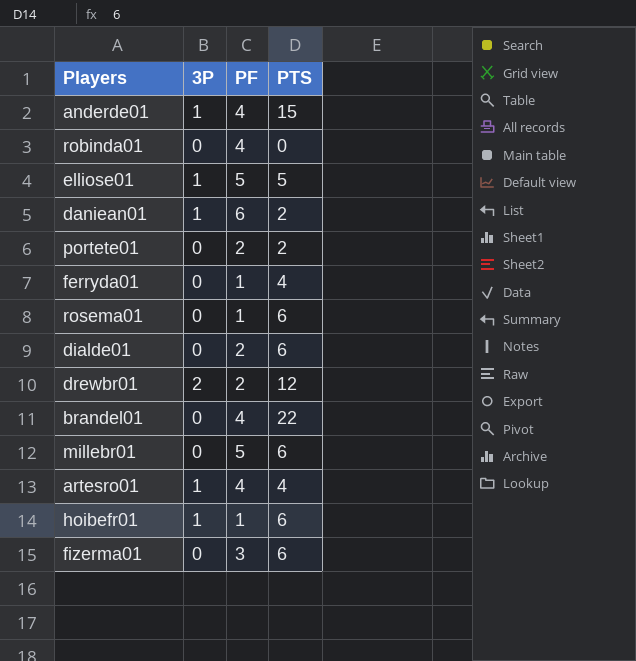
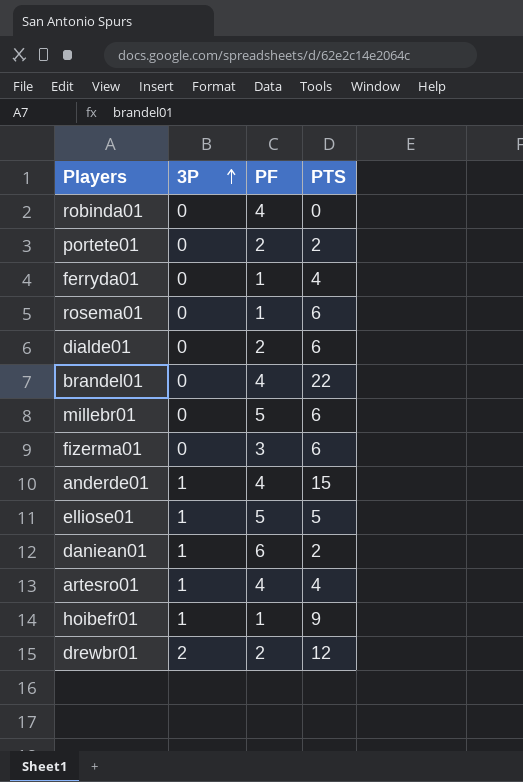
row order: none -> 3P ascending
hoibefr01 | PTS: 6 -> 9

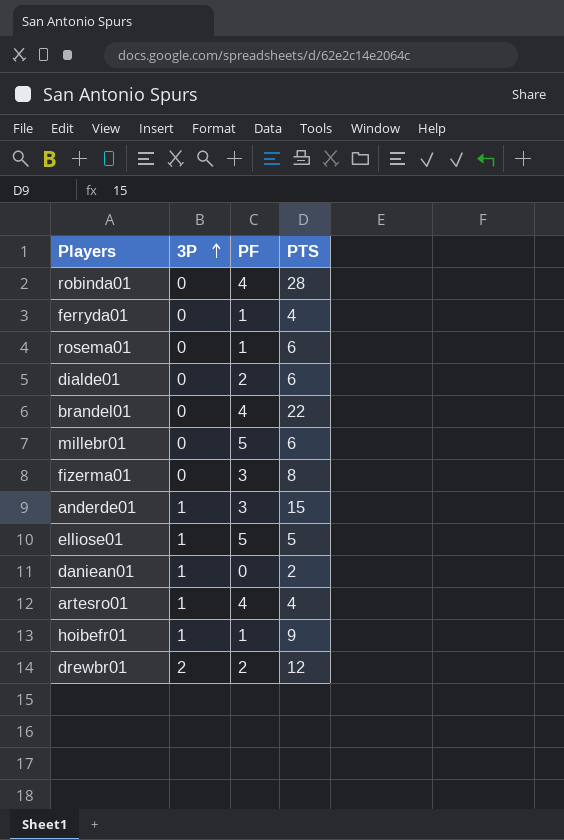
row portete01: 0 | 2 | 2 -> none
robinda01 | PTS: 0 -> 28
fizerma01 | PTS: 6 -> 8
anderde01 | PF: 4 -> 3
daniean01 | PF: 6 -> 0

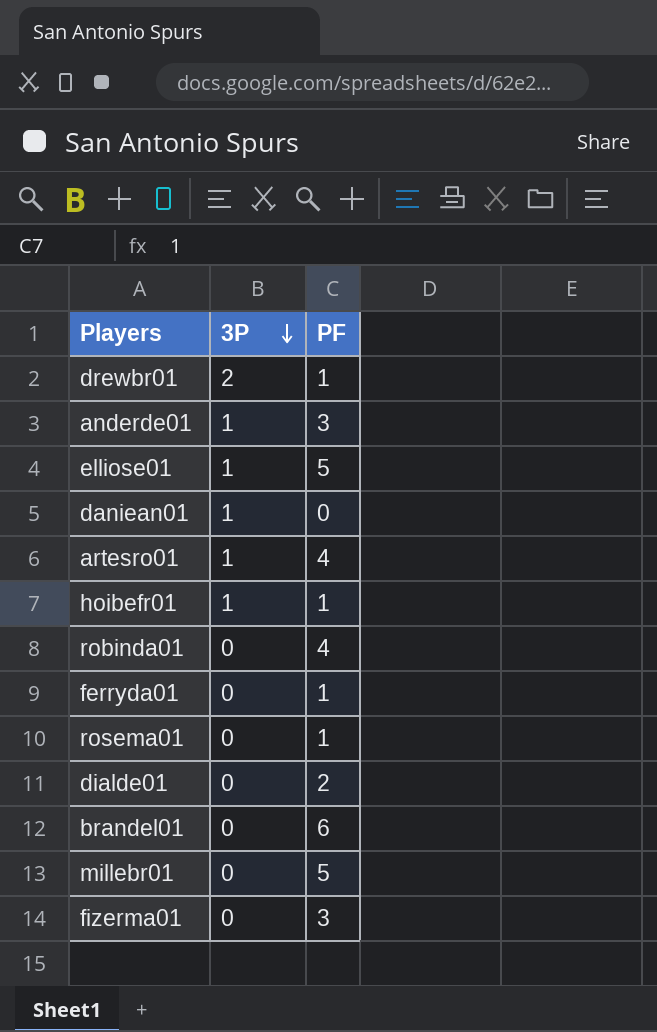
row order: 3P ascending -> 3P descending
column PTS | position: 4 -> none
drewbr01 | PF: 2 -> 1
brandel01 | PF: 4 -> 6

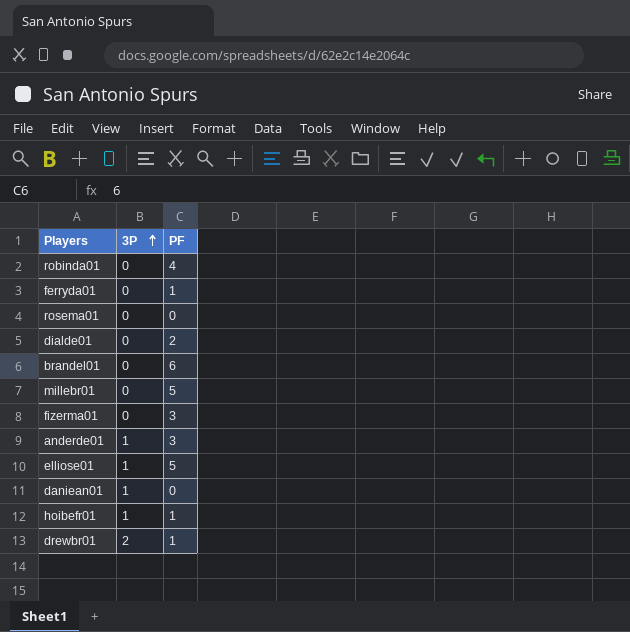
row order: 3P descending -> 3P ascending
row artesro01: 1 | 4 -> none
rosema01 | PF: 1 -> 0

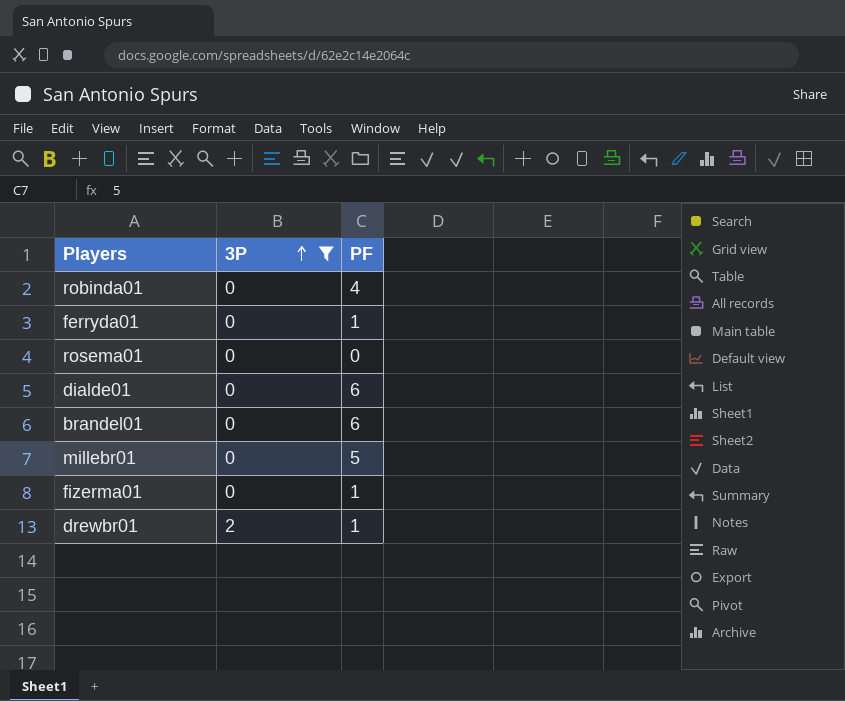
filter: none -> 3P != 1
dialde01 | PF: 2 -> 6
fizerma01 | PF: 3 -> 1

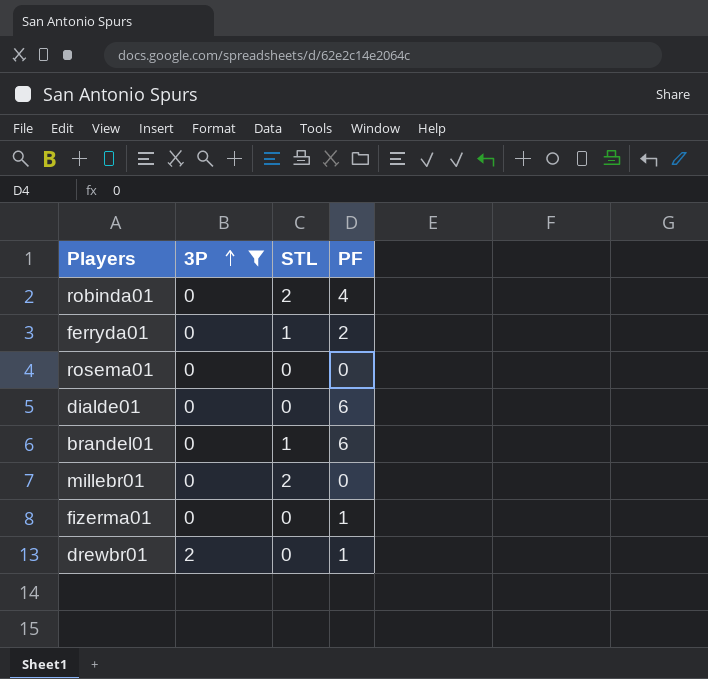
column STL | position: none -> 3
ferryda01 | PF: 1 -> 2
millebr01 | PF: 5 -> 0

